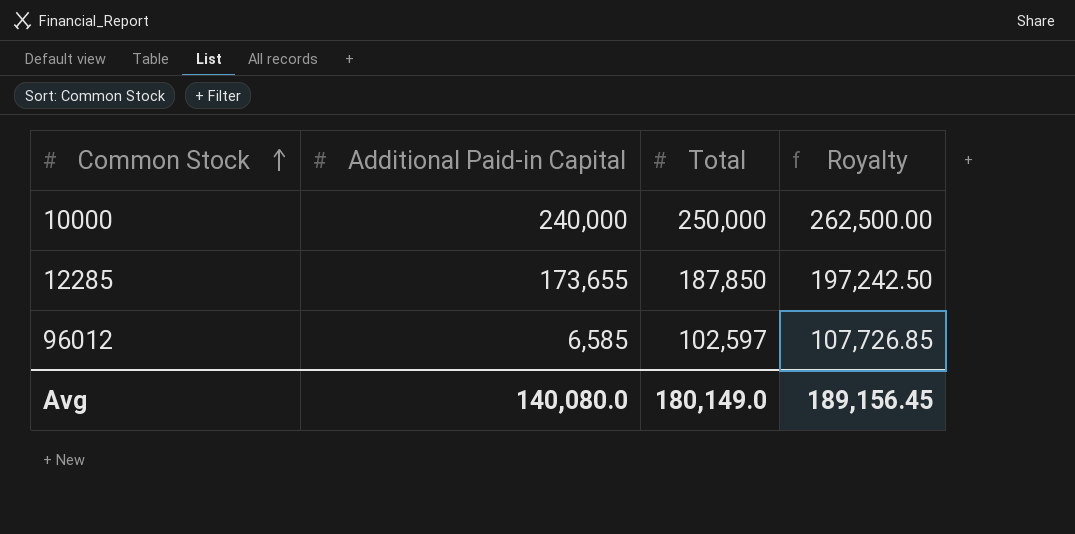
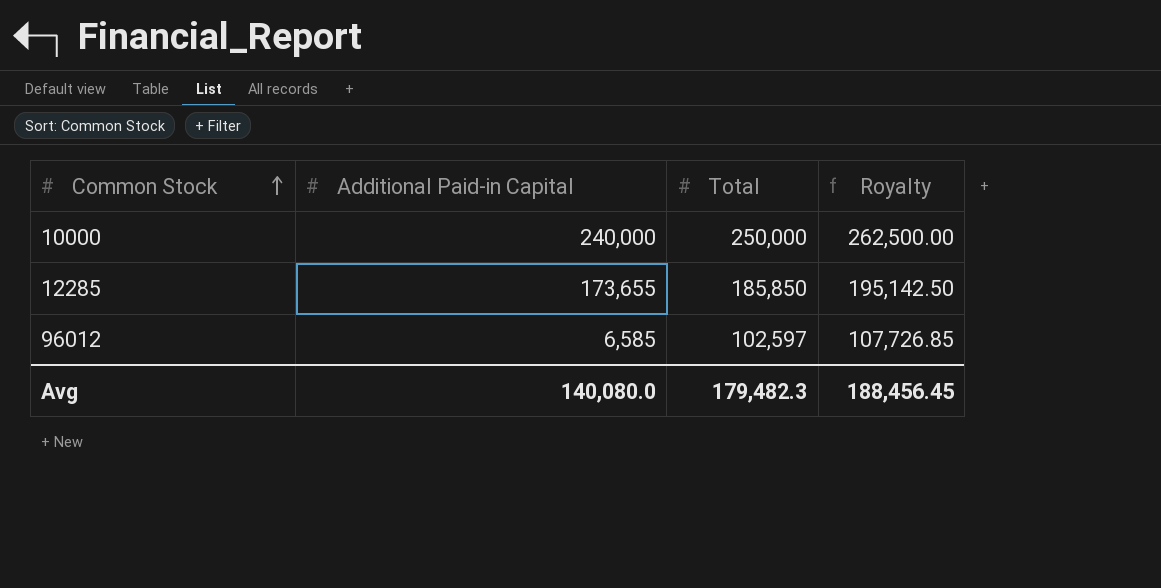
12285 | Total: 187,850 -> 185,850
12285 | Royalty: 197,242.50 -> 195,142.50
Avg | Total: 180,149.0 -> 179,482.3
Avg | Royalty: 189,156.45 -> 188,456.45

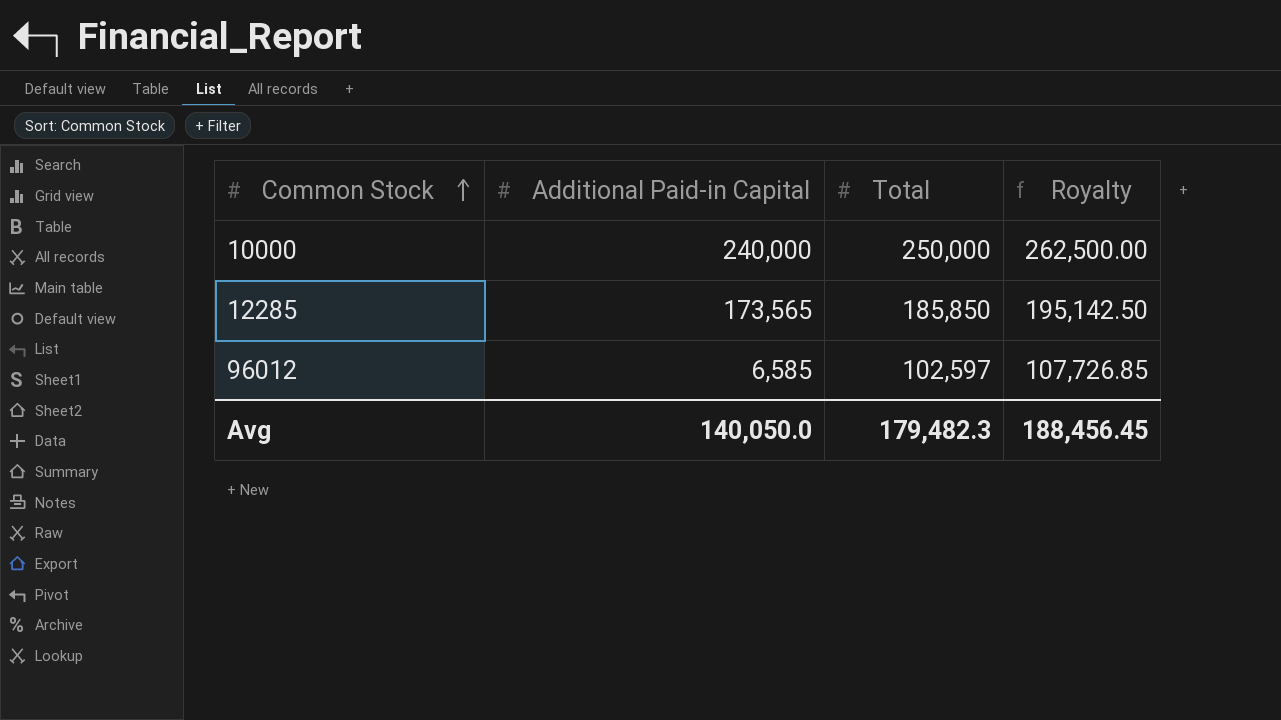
12285 | Additional Paid-in Capital: 173,655 -> 173,565
Avg | Additional Paid-in Capital: 140,080.0 -> 140,050.0

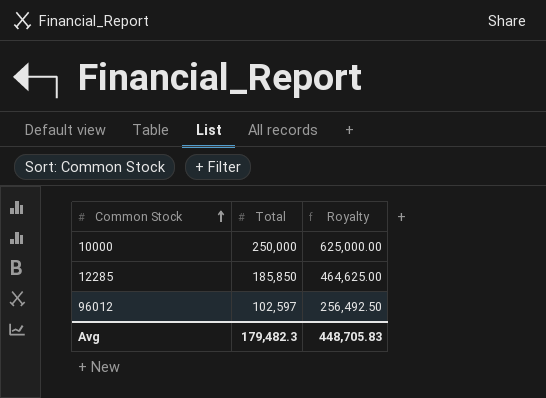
column Additional Paid-in Capital | position: 2 -> none
column Royalty | formula: [Total] * 1.05 -> [Total] * 2.5
Avg | Royalty: 188,456.45 -> 448,705.83

